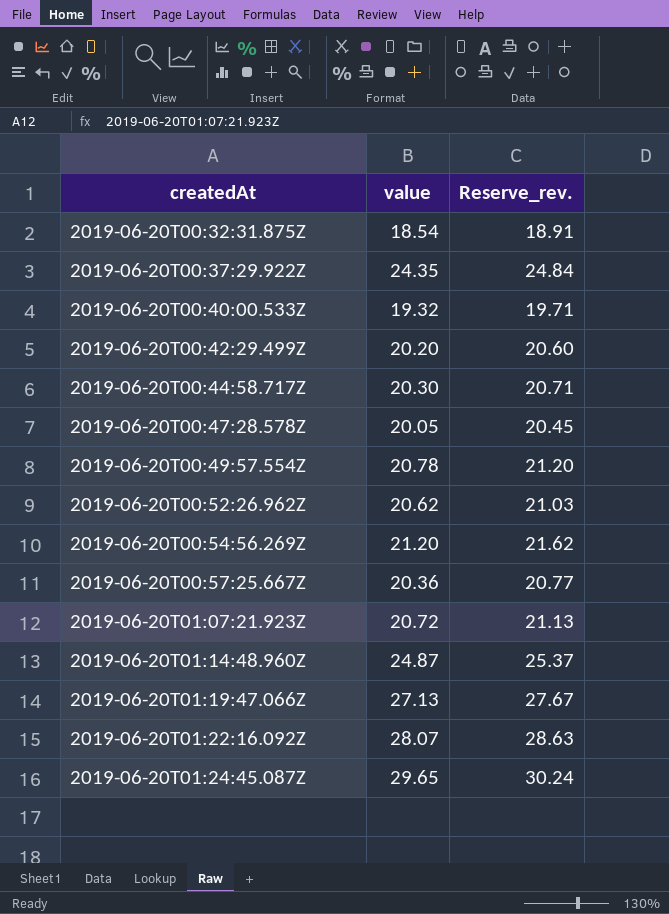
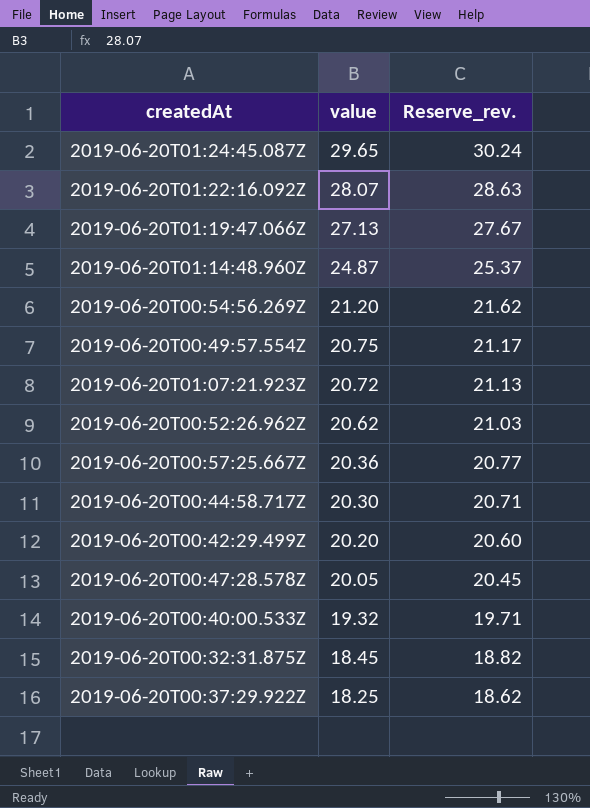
row order: createdAt ascending -> value descending
2019-06-20T00:49:57.554Z | value: 20.78 -> 20.75
2019-06-20T00:49:57.554Z | Reserve_rev.: 21.20 -> 21.17
2019-06-20T00:32:31.875Z | value: 18.54 -> 18.45
2019-06-20T00:32:31.875Z | Reserve_rev.: 18.91 -> 18.82
2019-06-20T00:37:29.922Z | value: 24.35 -> 18.25
2019-06-20T00:37:29.922Z | Reserve_rev.: 24.84 -> 18.62

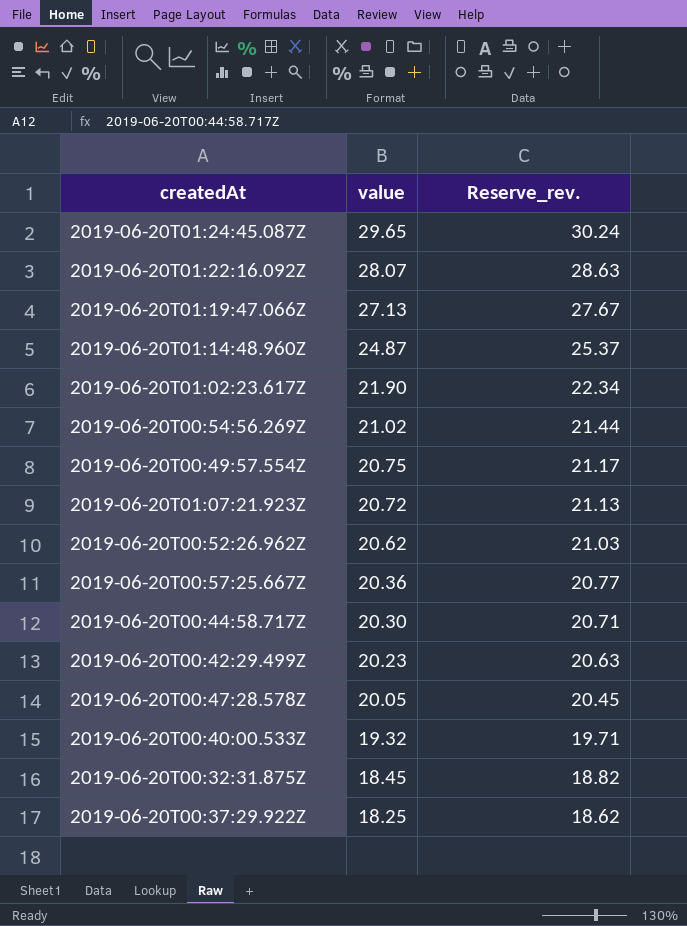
row 2019-06-20T01:02:23.617Z: none -> 21.90 | 22.34
2019-06-20T00:54:56.269Z | value: 21.20 -> 21.02
2019-06-20T00:54:56.269Z | Reserve_rev.: 21.62 -> 21.44
2019-06-20T00:42:29.499Z | value: 20.20 -> 20.23
2019-06-20T00:42:29.499Z | Reserve_rev.: 20.60 -> 20.63

